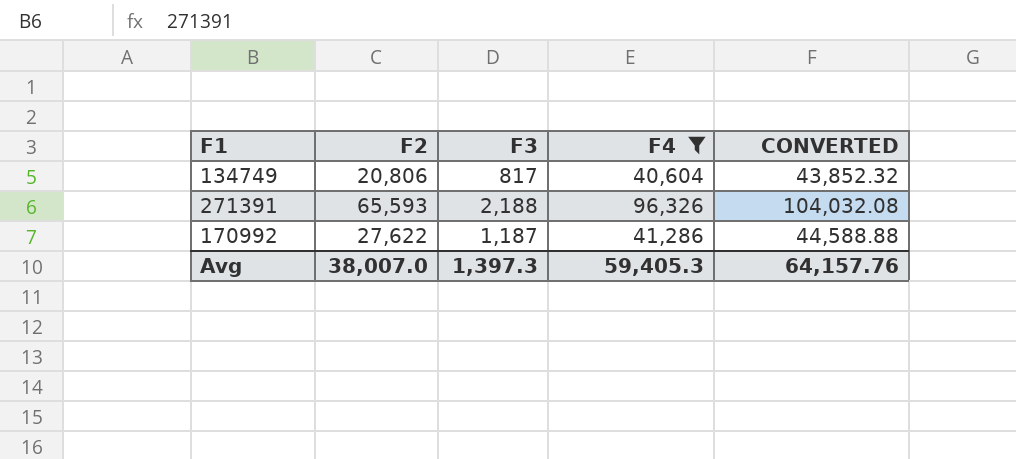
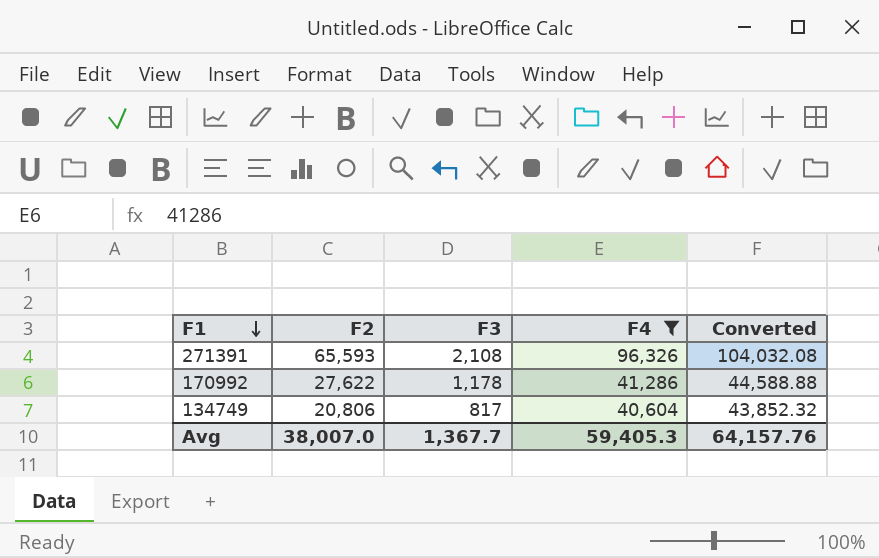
row order: none -> F1 descending
column name: CONVERTED -> Converted
271391 | F3: 2,188 -> 2,108
170992 | F3: 1,187 -> 1,178
Avg | F3: 1,397.3 -> 1,367.7

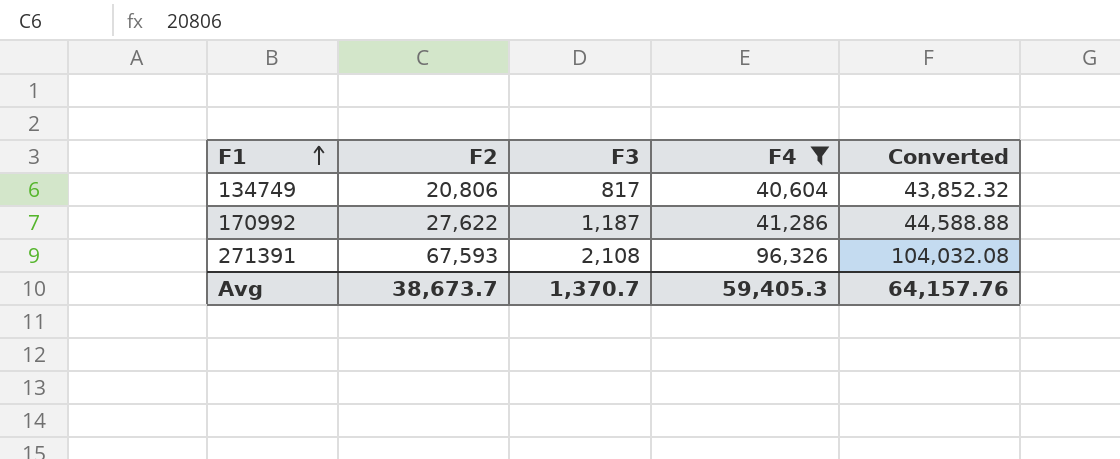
row order: F1 descending -> F1 ascending
170992 | F3: 1,178 -> 1,187
271391 | F2: 65,593 -> 67,593
Avg | F2: 38,007.0 -> 38,673.7
Avg | F3: 1,367.7 -> 1,370.7

